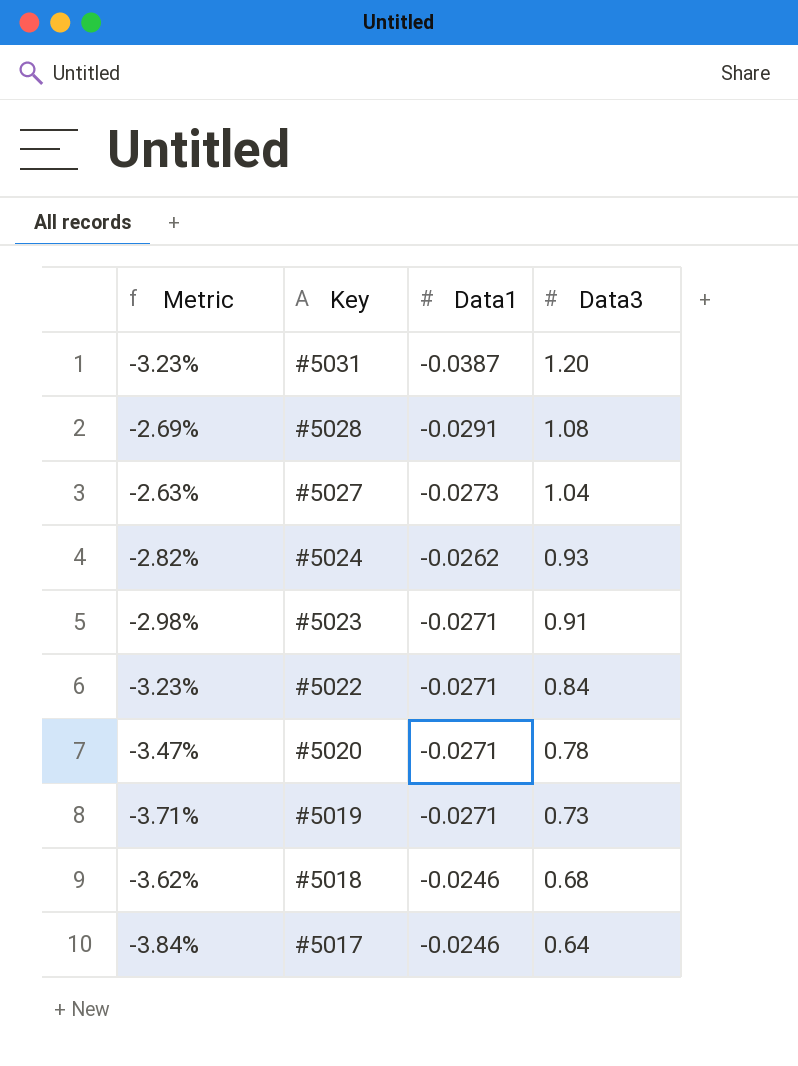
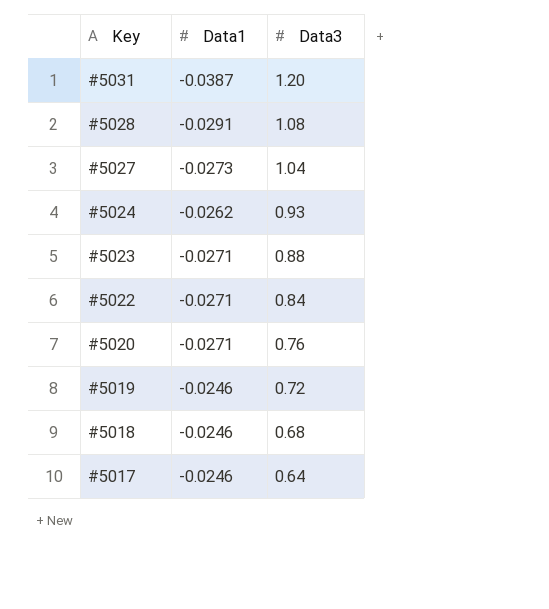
column Metric | formula: [Data1] / [Data3] -> none
#5023 | Data3: 0.91 -> 0.88
#5020 | Data3: 0.78 -> 0.76
#5019 | Data1: -0.0271 -> -0.0246
#5019 | Data3: 0.73 -> 0.72

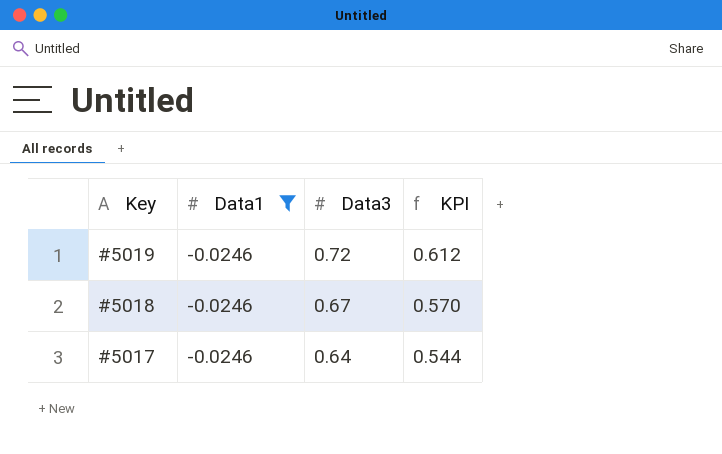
filter: none -> Data1 = -0.0246
column KPI | formula: none -> [Data3] * 0.85
#5018 | Data3: 0.68 -> 0.67

